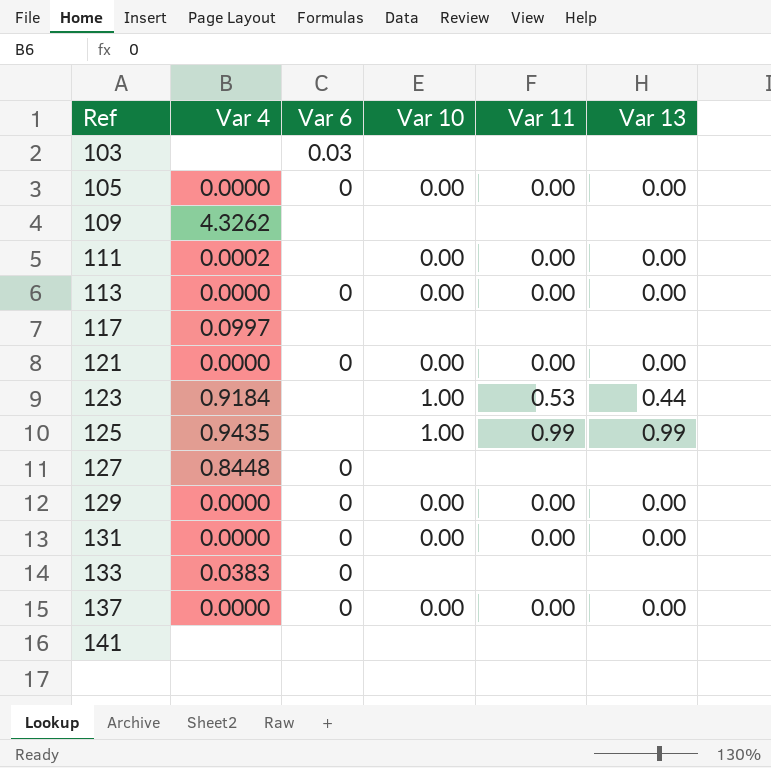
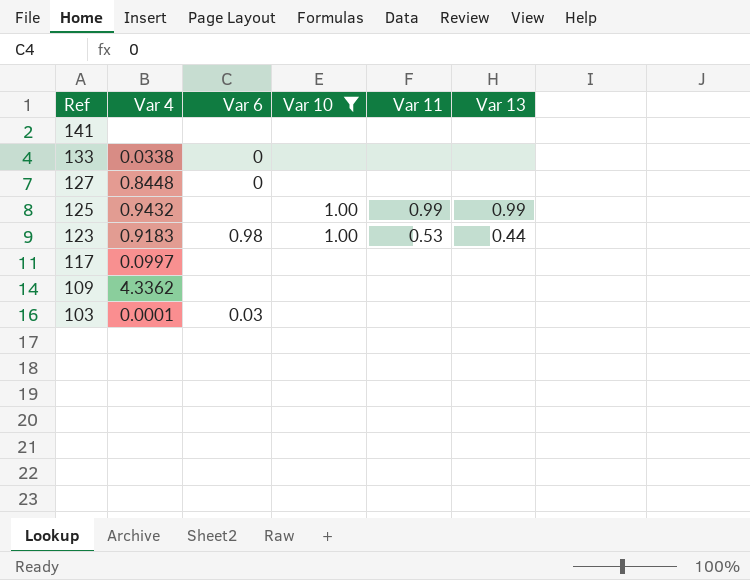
filter: none -> Var 10 != 0.00
row order: Ref ascending -> Ref descending
133 | Var 4: 0.0383 -> 0.0338
125 | Var 4: 0.9435 -> 0.9432
123 | Var 4: 0.9184 -> 0.9183
123 | Var 6: none -> 0.98
109 | Var 4: 4.3262 -> 4.3362
103 | Var 4: none -> 0.0001

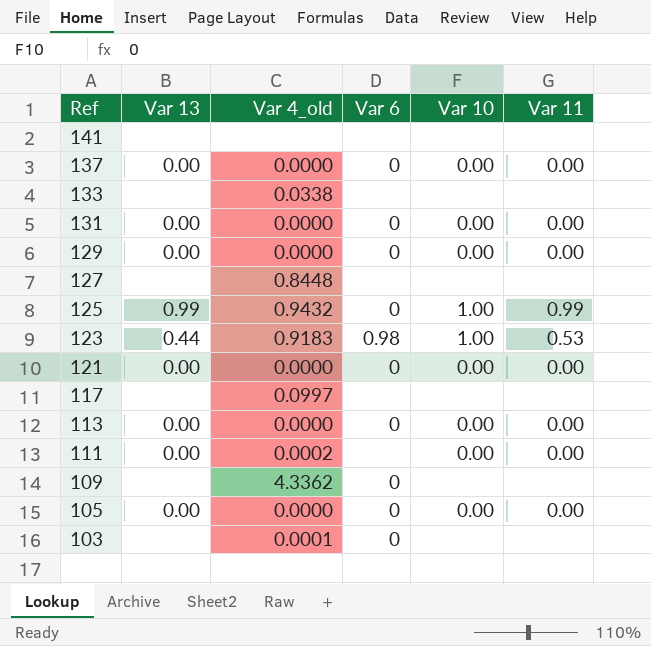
filter: Var 10 != 0.00 -> none
column Var 13 | position: 6 -> 2
column name: Var 4 -> Var 4_old
133 | Var 6: 0 -> none
127 | Var 6: 0 -> none
125 | Var 6: none -> 0
109 | Var 6: none -> 0
103 | Var 6: 0.03 -> 0

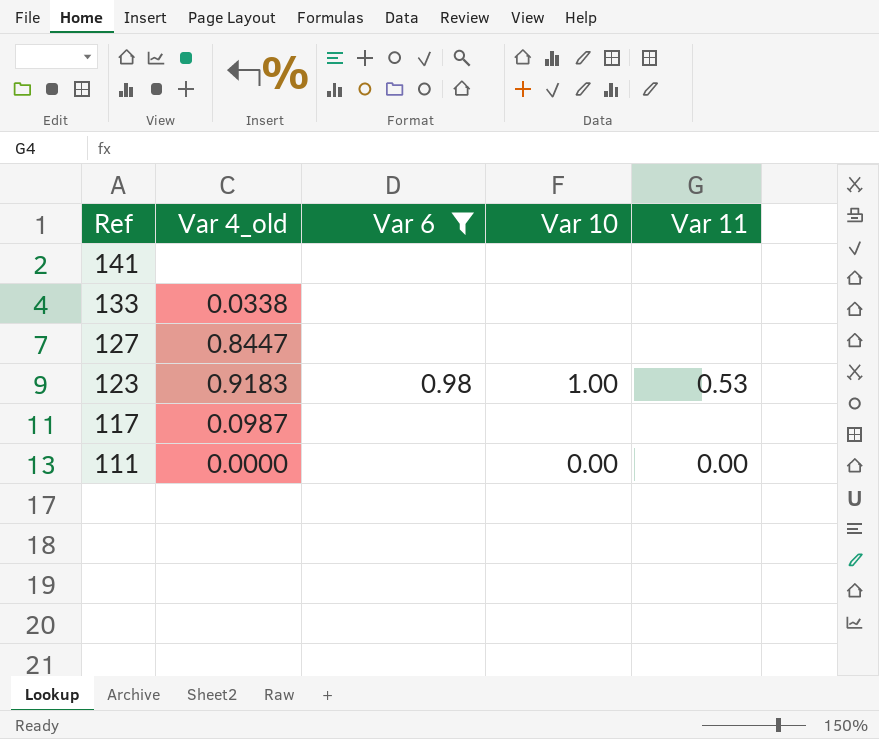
filter: none -> Var 6 != 0
column Var 13 | position: 2 -> none
127 | Var 4_old: 0.8448 -> 0.8447
117 | Var 4_old: 0.0997 -> 0.0987
111 | Var 4_old: 0.0002 -> 0.0000

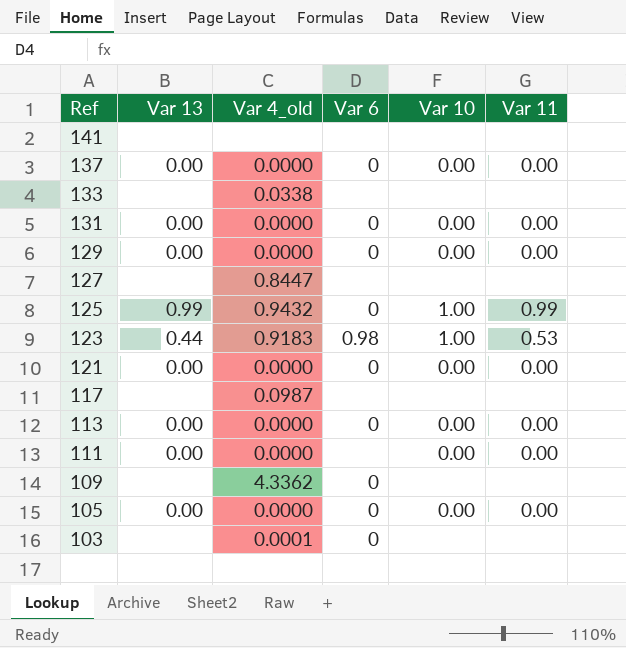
filter: Var 6 != 0 -> none
column Var 13 | position: none -> 2

